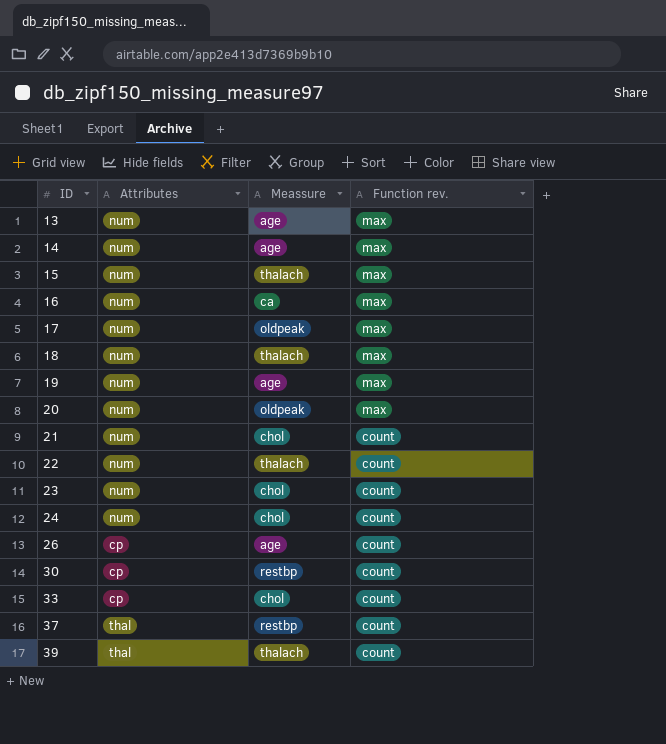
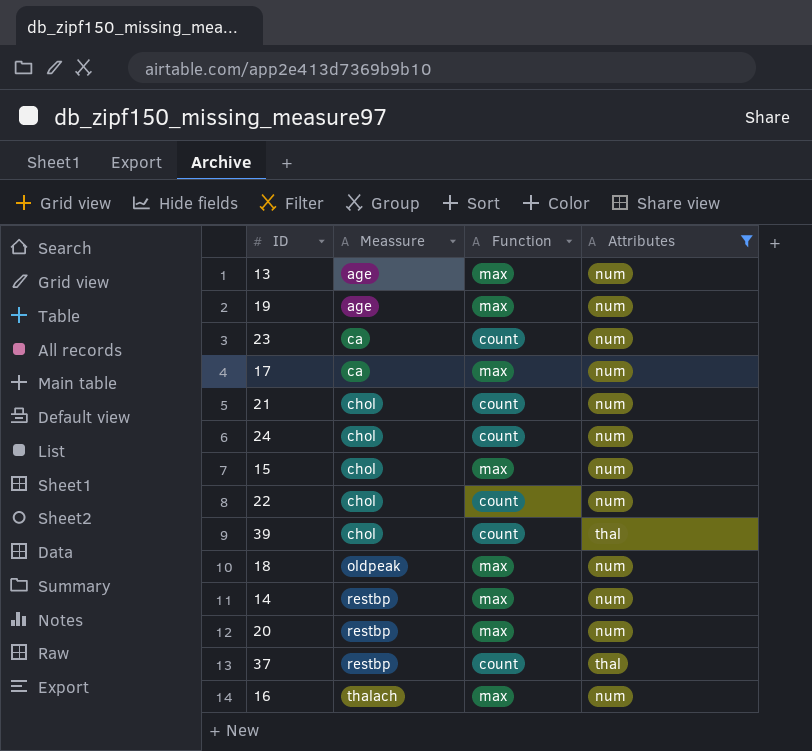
filter: none -> Attributes != cp
row order: ID ascending -> Meassure ascending
column name: Function rev. -> Function
column Attributes | position: 2 -> 4
23 | Meassure: chol -> ca
17 | Meassure: oldpeak -> ca
15 | Meassure: thalach -> chol
22 | Meassure: thalach -> chol
39 | Meassure: thalach -> chol
18 | Meassure: thalach -> oldpeak
14 | Meassure: age -> restbp
20 | Meassure: oldpeak -> restbp
16 | Meassure: ca -> thalach

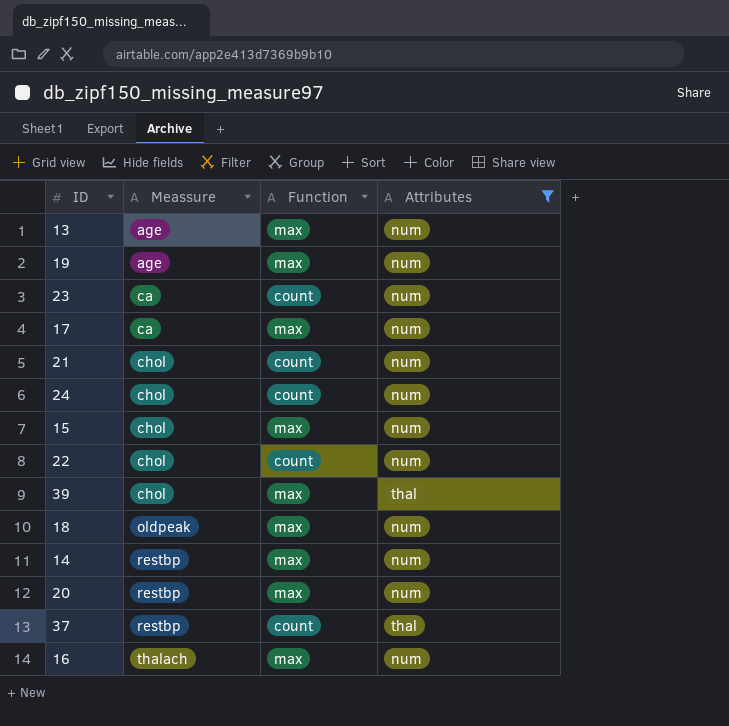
39 | Function: count -> max

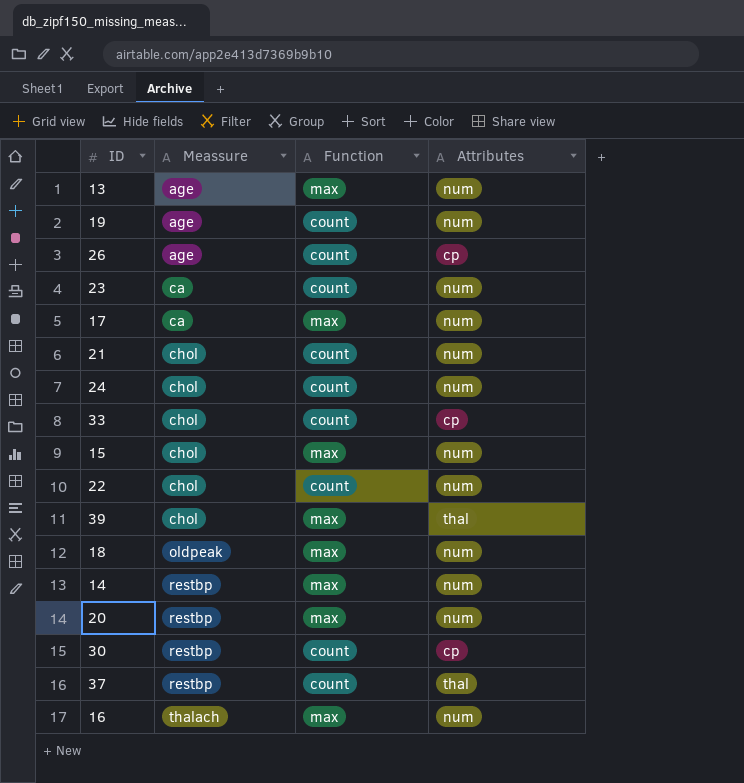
filter: Attributes != cp -> none
19 | Function: max -> count

